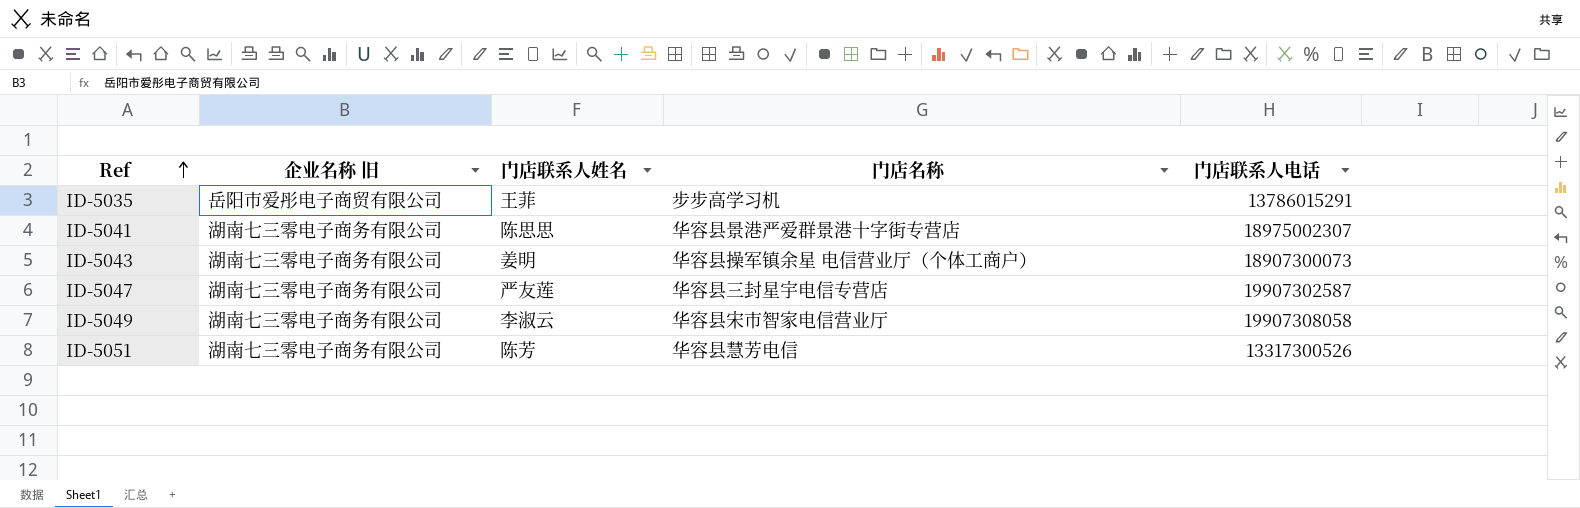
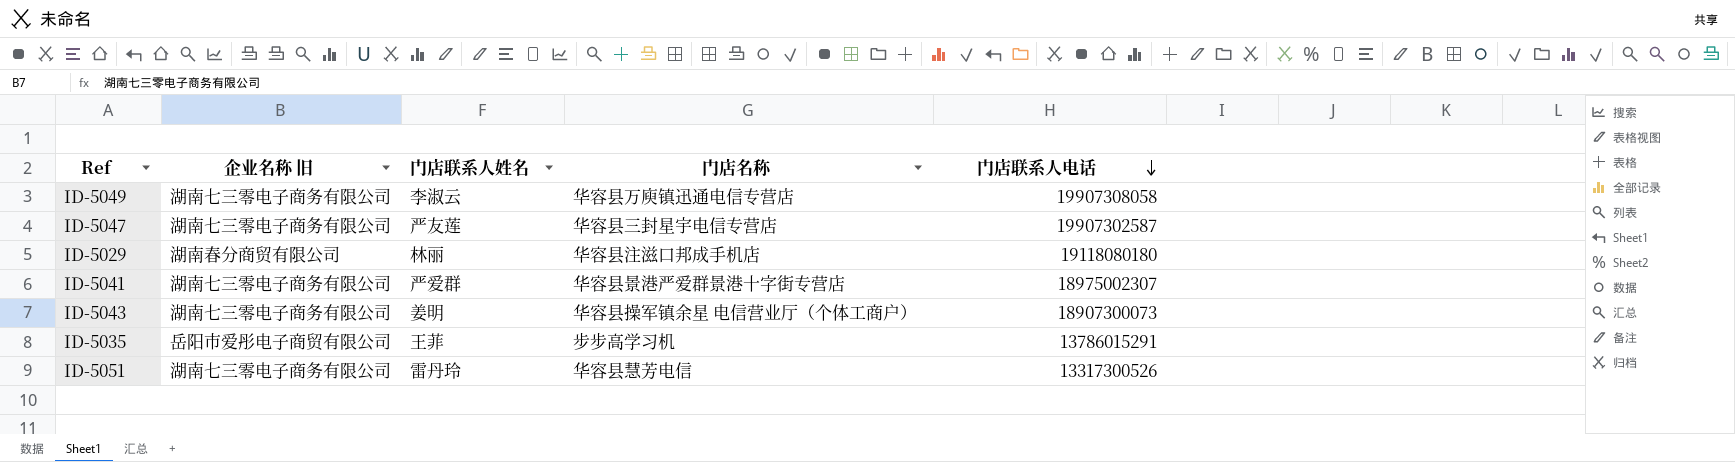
row order: Ref ascending -> 门店联系人电话 descending
ID-5049 | 门店名称: 华容县宋市智家电信营业厅 -> 华容县万庾镇迅通电信专营店
row ID-5029: none -> 湖南春分商贸有限公司 | 林丽 | 华容县注滋口邦成手机店 | 19118080180
ID-5041 | 门店联系人姓名: 陈思思 -> 严爱群
ID-5051 | 门店联系人姓名: 陈芳 -> 雷丹玲

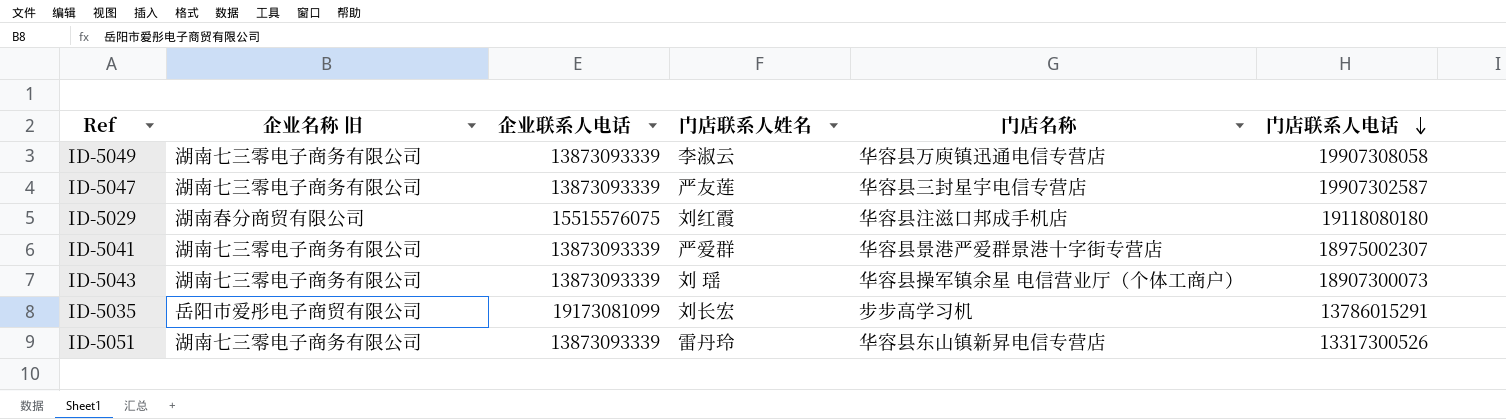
column 企业联系人电话 | position: none -> 3
ID-5029 | 门店联系人姓名: 林丽 -> 刘红霞
ID-5043 | 门店联系人姓名: 姜明 -> 刘 瑶
ID-5035 | 门店联系人姓名: 王菲 -> 刘长宏
ID-5051 | 门店名称: 华容县慧芳电信 -> 华容县东山镇新昇电信专营店

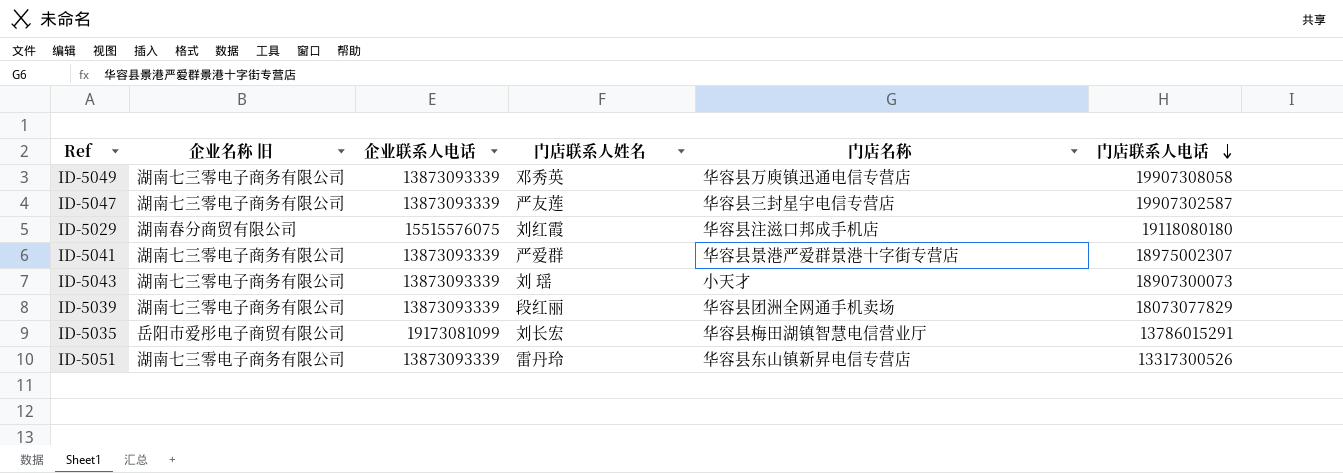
ID-5049 | 门店联系人姓名: 李淑云 -> 邓秀英
ID-5043 | 门店名称: 华容县操军镇余星 电信营业厅（个体工商户） -> 小天才
row ID-5039: none -> 湖南七三零电子商务有限公司 | 13873093339 | 段红丽 | 华容县团洲全网通手机卖场 | 18073077829
ID-5035 | 门店名称: 步步高学习机 -> 华容县梅田湖镇智慧电信营业厅

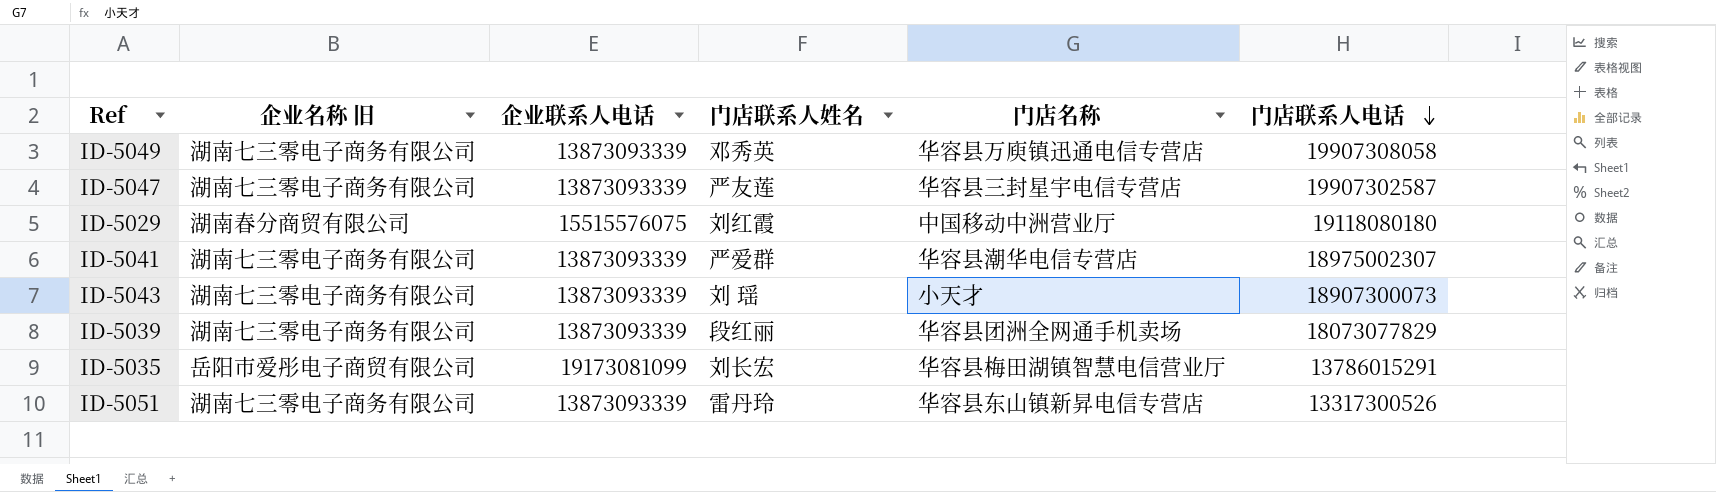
ID-5029 | 门店名称: 华容县注滋口邦成手机店 -> 中国移动中洲营业厅
ID-5041 | 门店名称: 华容县景港严爱群景港十字街专营店 -> 华容县潮华电信专营店

